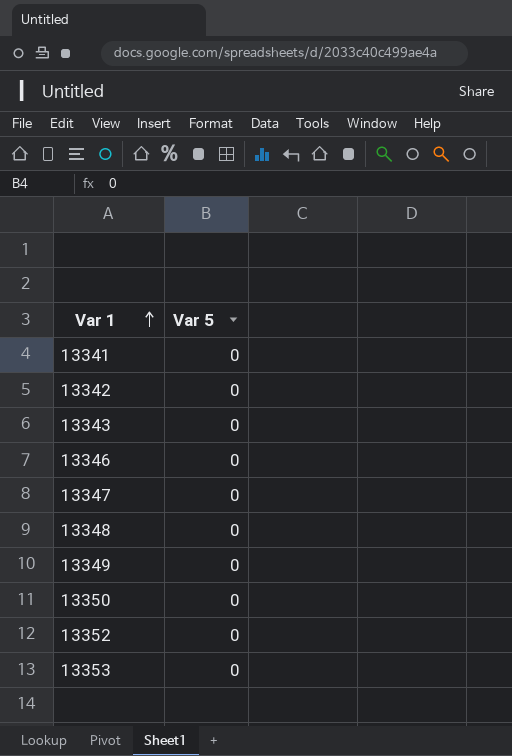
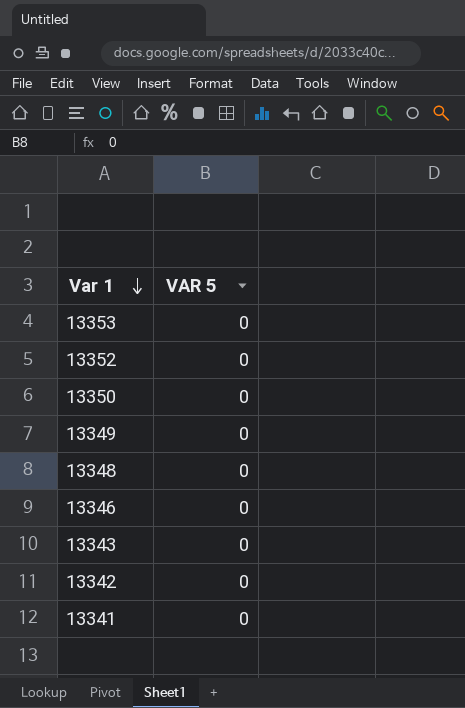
row order: Var 1 ascending -> Var 1 descending
column name: Var 5 -> VAR 5
row 13347: 0 -> none

